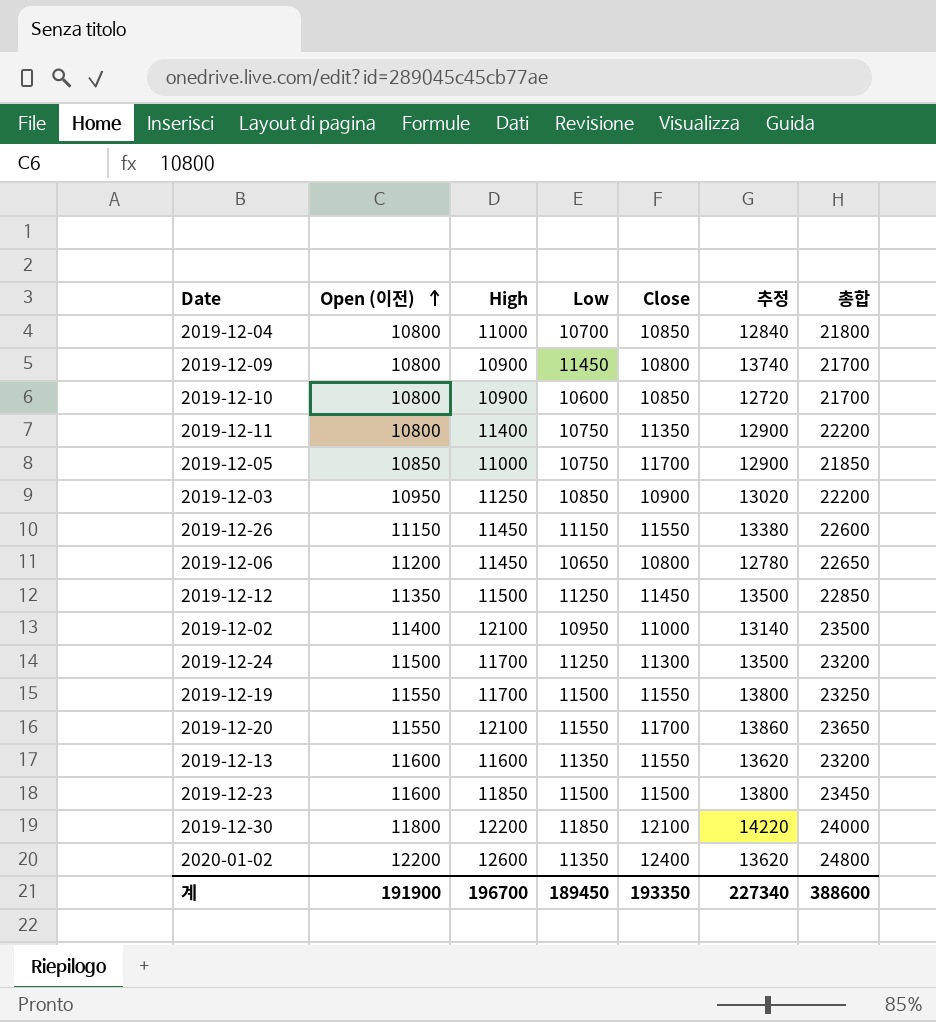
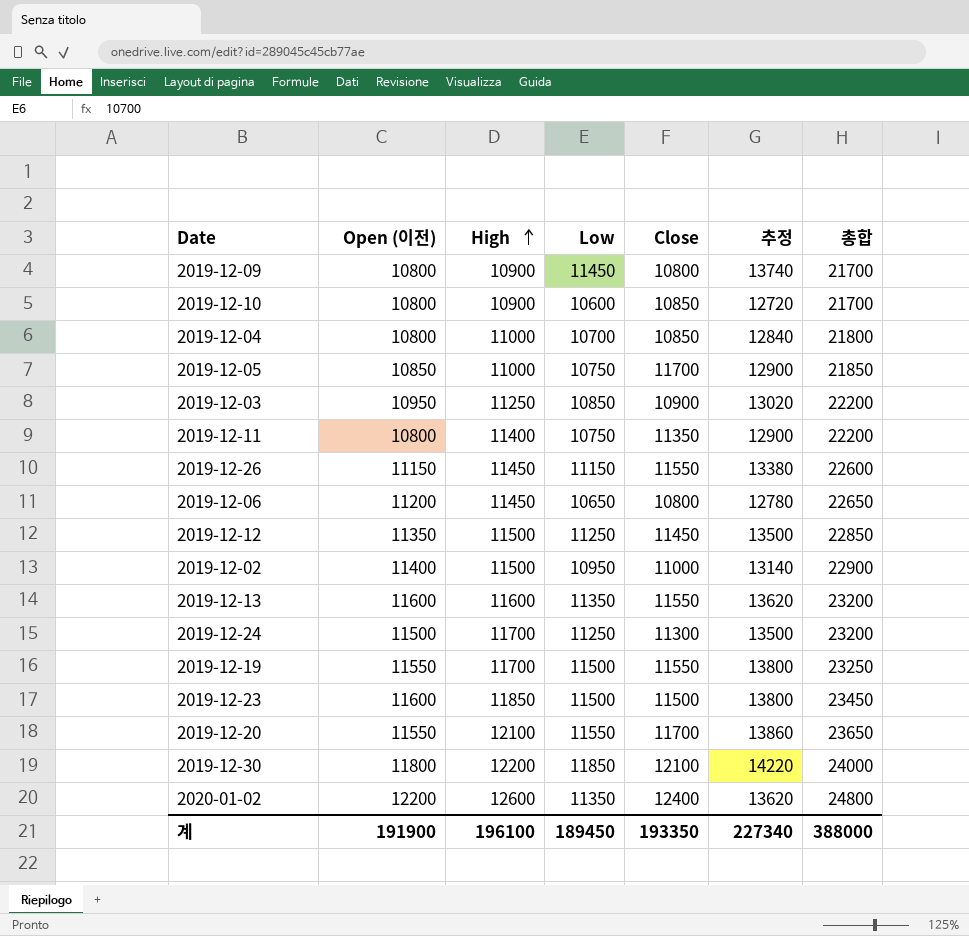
row order: Open (이전) ascending -> High ascending
2019-12-02 | High: 12100 -> 11500
2019-12-02 | 총합: 23500 -> 22900
계 | High: 196700 -> 196100
계 | 총합: 388600 -> 388000

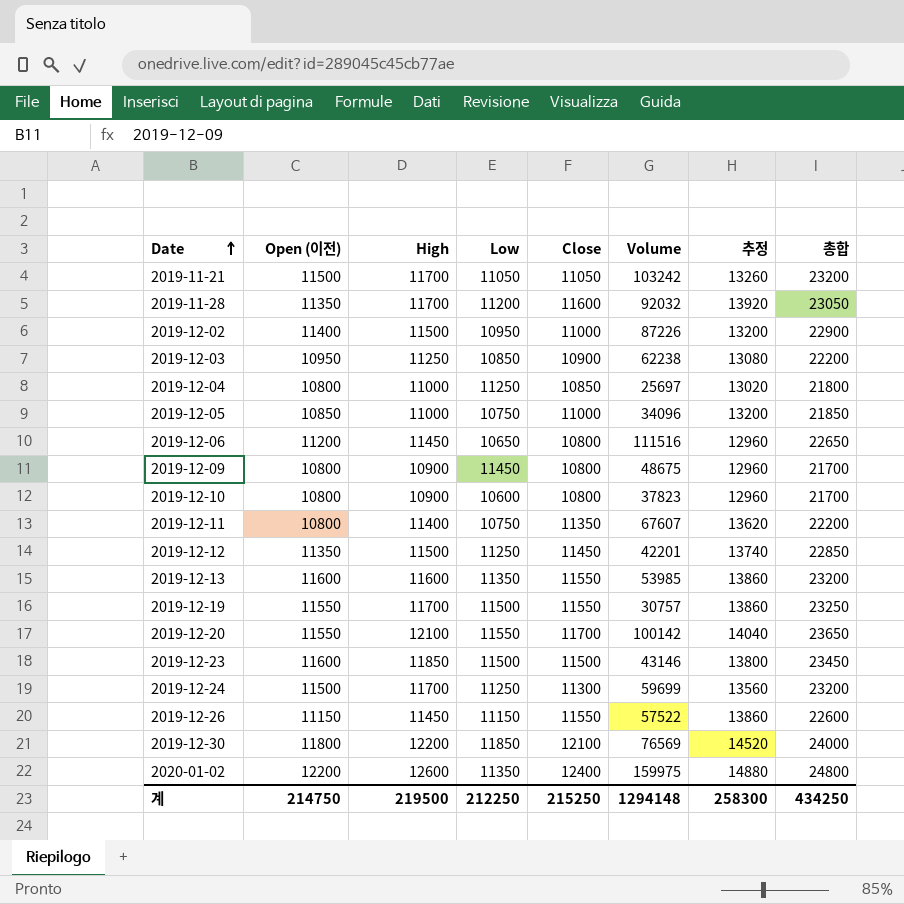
row order: High ascending -> Date ascending
column Volume | position: none -> 6
column 추정 | formula: [Low] * 1.2 -> [Close] * 1.2
row 2019-11-21: none -> 11500 | 11700 | 11050 | 11050 | 103242 | 13260 | 23200
row 2019-11-28: none -> 11350 | 11700 | 11200 | 11600 | 92032 | 13920 | 23050
2019-12-04 | Low: 10700 -> 11250
2019-12-05 | Close: 11700 -> 11000
2019-12-10 | Close: 10850 -> 10800
계 | Open (이전): 191900 -> 214750
계 | High: 196100 -> 219500
계 | Low: 189450 -> 212250
계 | Close: 193350 -> 215250
계 | 추정: 227340 -> 258300
계 | 총합: 388000 -> 434250

